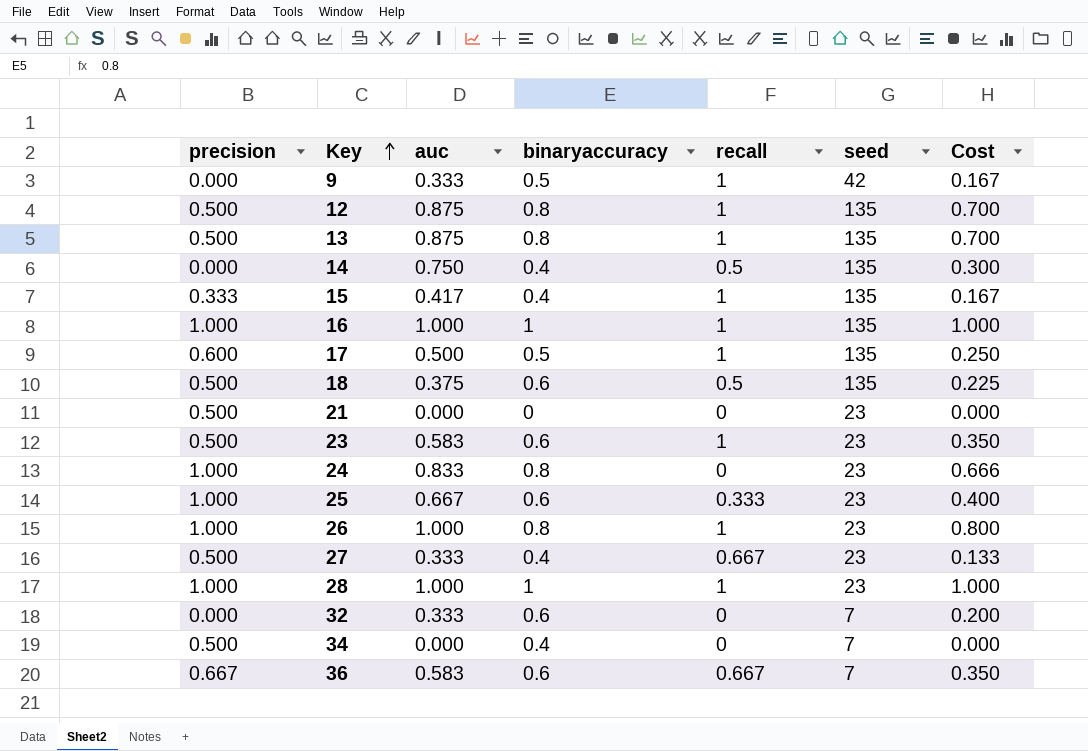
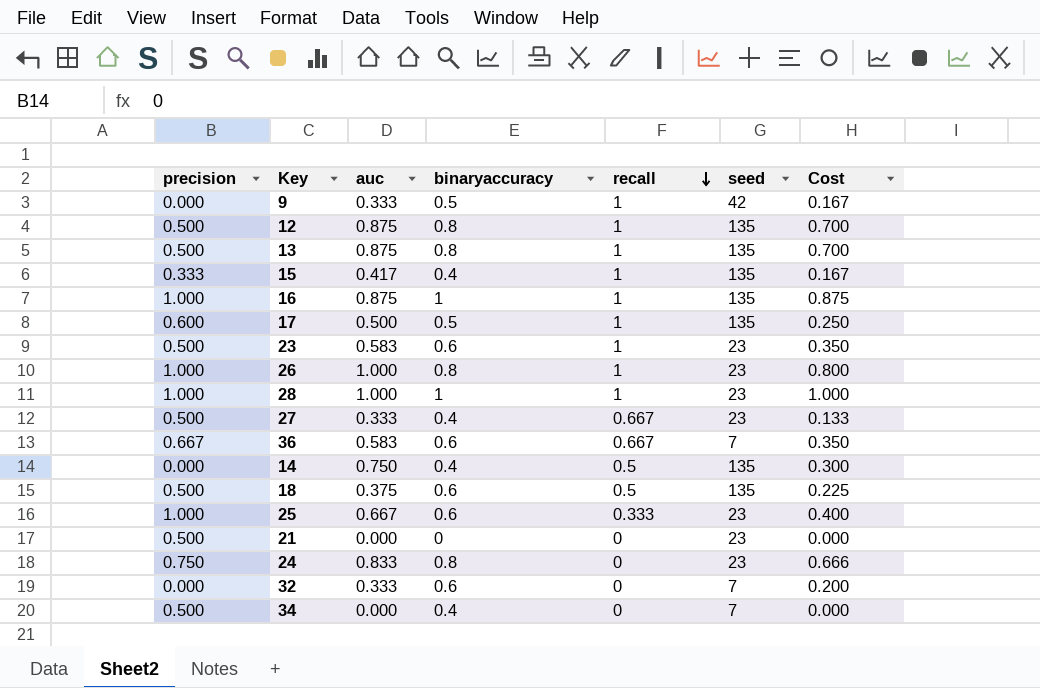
row order: Key ascending -> recall descending
16 | auc: 1.000 -> 0.875
16 | Cost: 1.000 -> 0.875
24 | precision: 1.000 -> 0.750

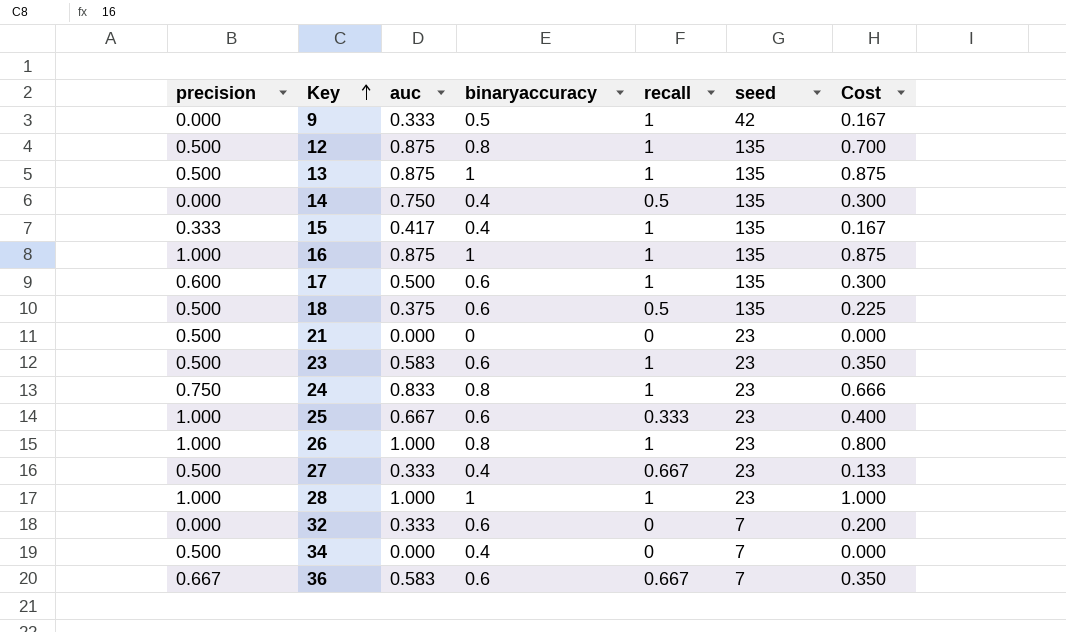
row order: recall descending -> Key ascending
13 | binaryaccuracy: 0.8 -> 1
13 | Cost: 0.700 -> 0.875
17 | binaryaccuracy: 0.5 -> 0.6
17 | Cost: 0.250 -> 0.300
24 | recall: 0 -> 1

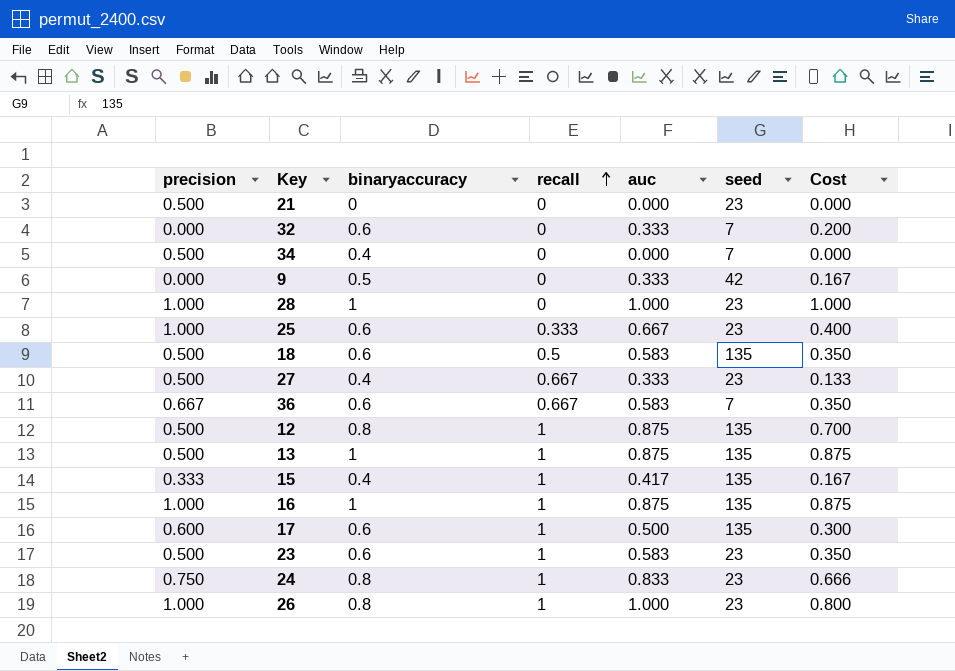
row order: Key ascending -> recall ascending
column auc | position: 3 -> 5
row 14: 0.000 | 0.750 | 0.4 | 0.5 | 135 | 0.300 -> none
9 | recall: 1 -> 0
28 | recall: 1 -> 0
18 | auc: 0.375 -> 0.583
18 | Cost: 0.225 -> 0.350

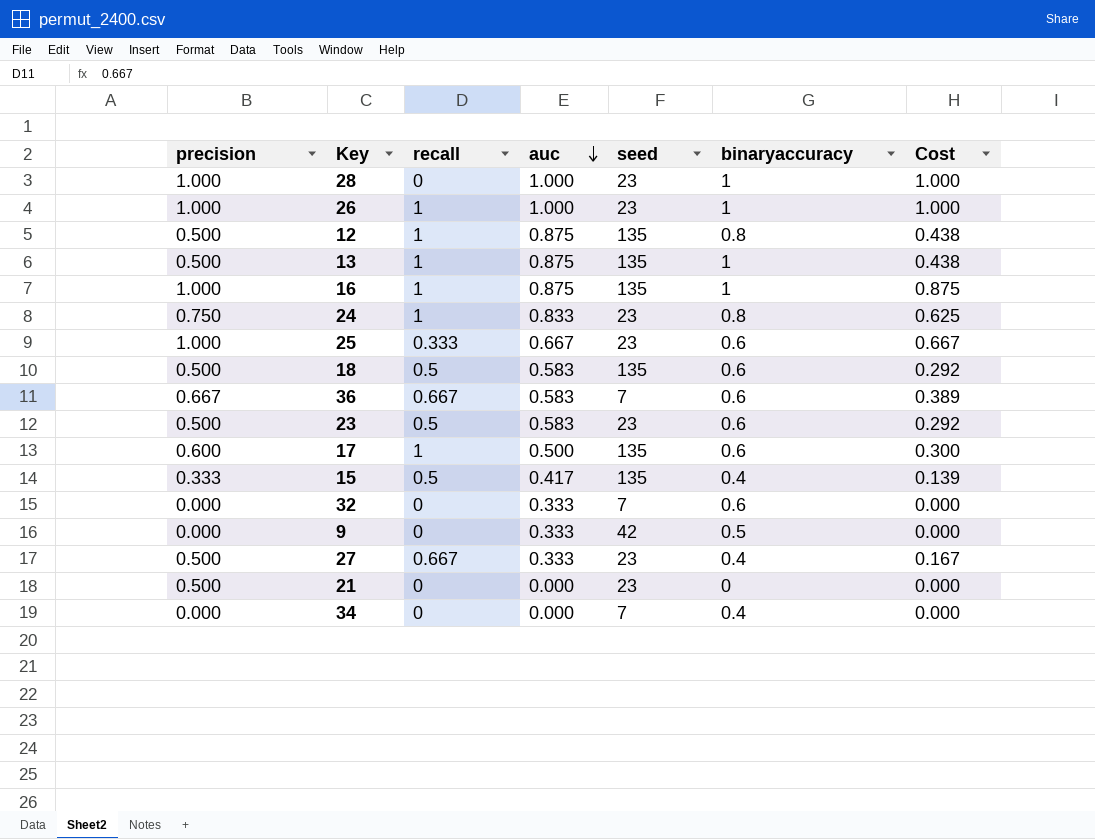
row order: recall ascending -> auc descending
column binaryaccuracy | position: 3 -> 6
column Cost | formula: [binaryaccuracy] * [auc] -> [precision] * [auc]
26 | binaryaccuracy: 0.8 -> 1
23 | recall: 1 -> 0.5
15 | recall: 1 -> 0.5
34 | precision: 0.500 -> 0.000

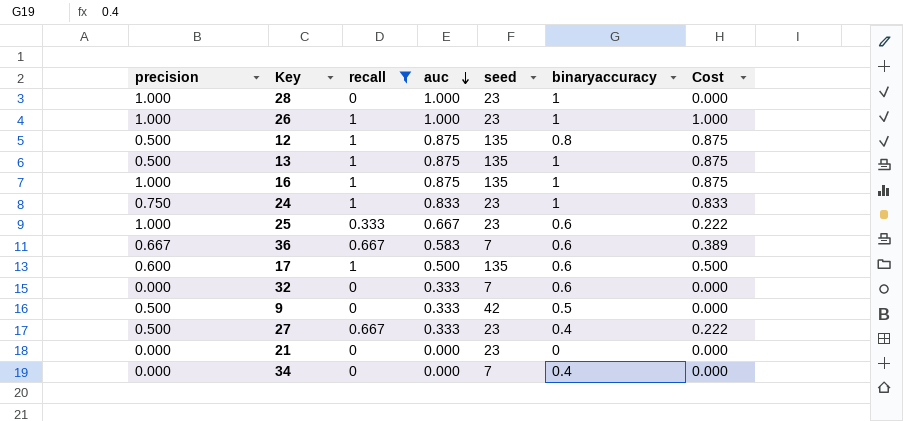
filter: none -> recall != 0.5
column Cost | formula: [precision] * [auc] -> [recall] * [auc]
24 | binaryaccuracy: 0.8 -> 1
9 | precision: 0.000 -> 0.500
21 | precision: 0.500 -> 0.000

